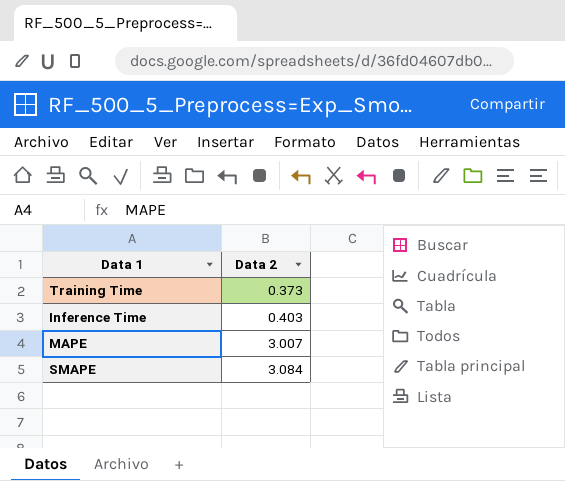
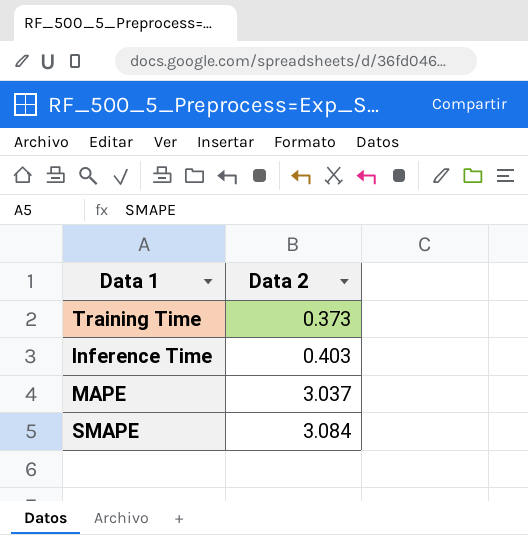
MAPE | Data 2: 3.007 -> 3.037

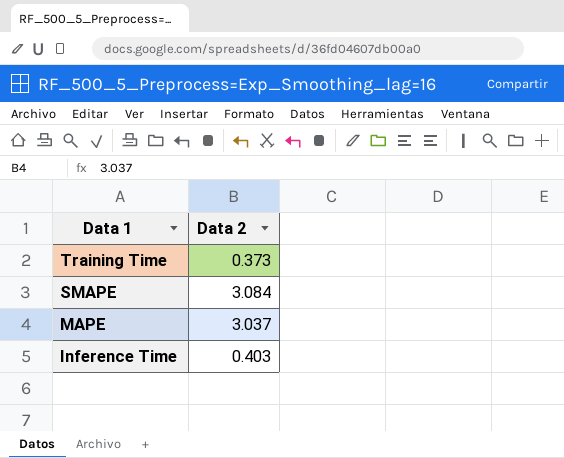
row order: Data 2 ascending -> Data 1 descending

